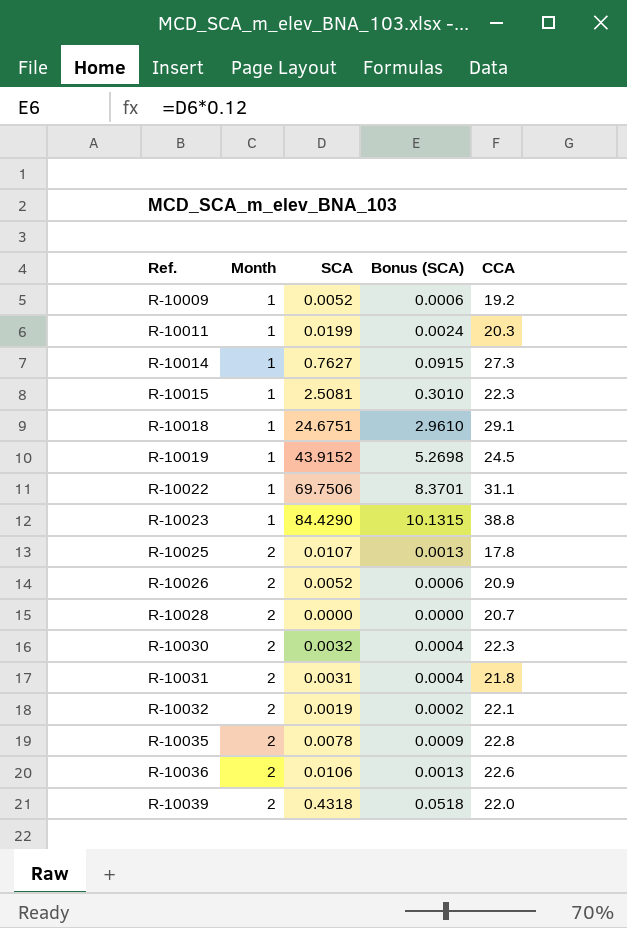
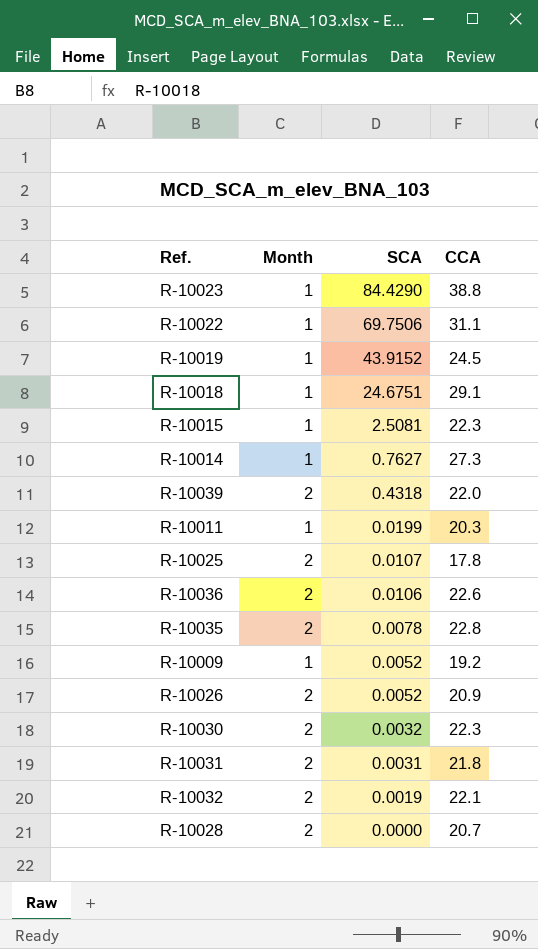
row order: Ref. ascending -> SCA descending
column Bonus (SCA) | formula: [SCA] * 0.12 -> none

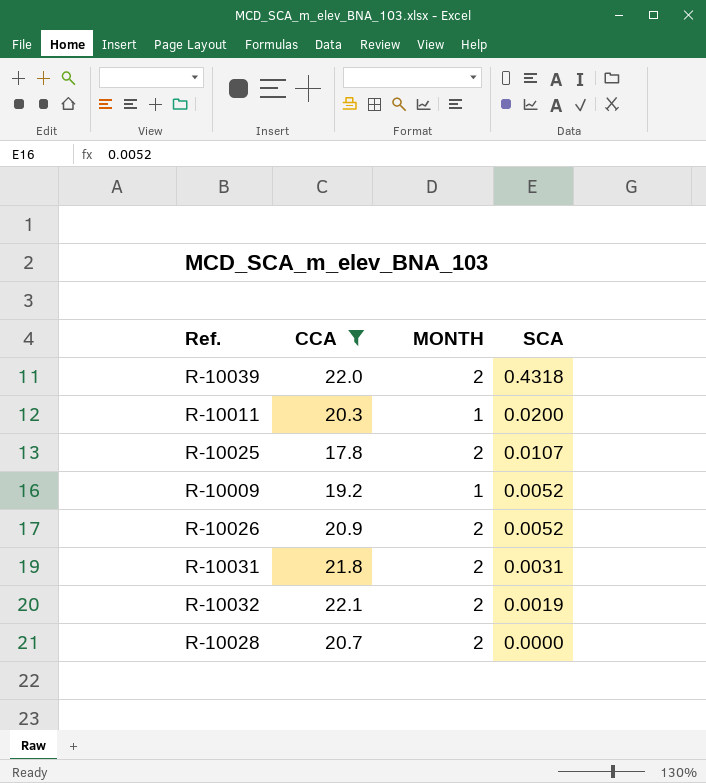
filter: none -> CCA <= 22.1
column CCA | position: 4 -> 2
column name: Month -> MONTH
R-10011 | SCA: 0.0199 -> 0.0200

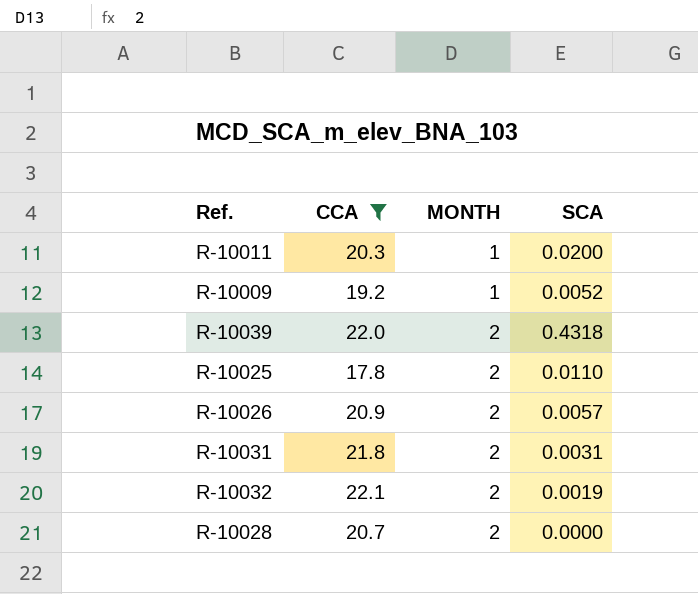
row order: SCA descending -> MONTH ascending
R-10025 | SCA: 0.0107 -> 0.0110
R-10026 | SCA: 0.0052 -> 0.0057

